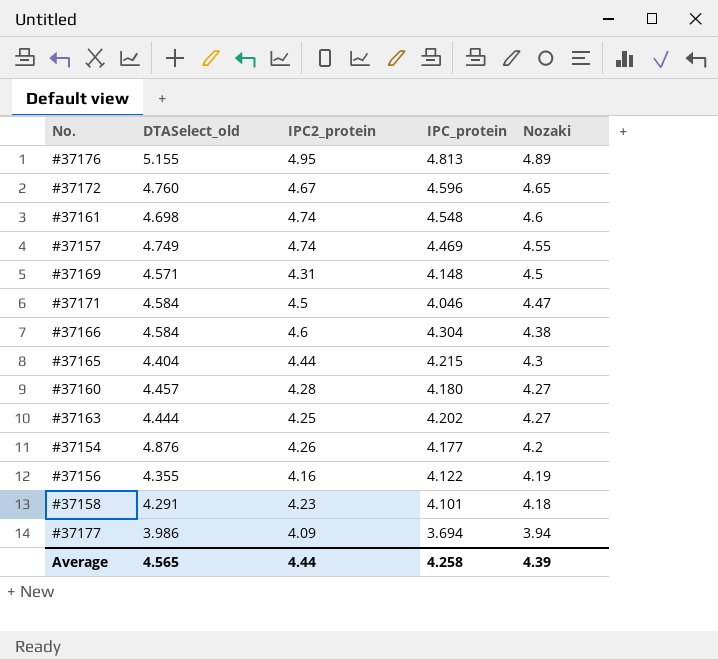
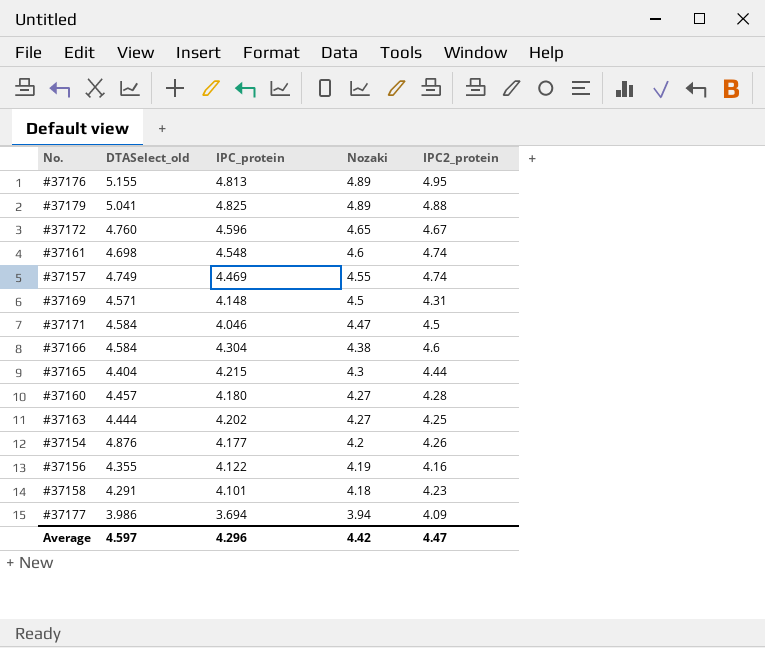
column IPC2_protein | position: 3 -> 5
row #37179: none -> 5.041 | 4.825 | 4.89 | 4.88
Average | DTASelect_old: 4.565 -> 4.597
Average | IPC_protein: 4.258 -> 4.296
Average | Nozaki: 4.39 -> 4.42
Average | IPC2_protein: 4.44 -> 4.47

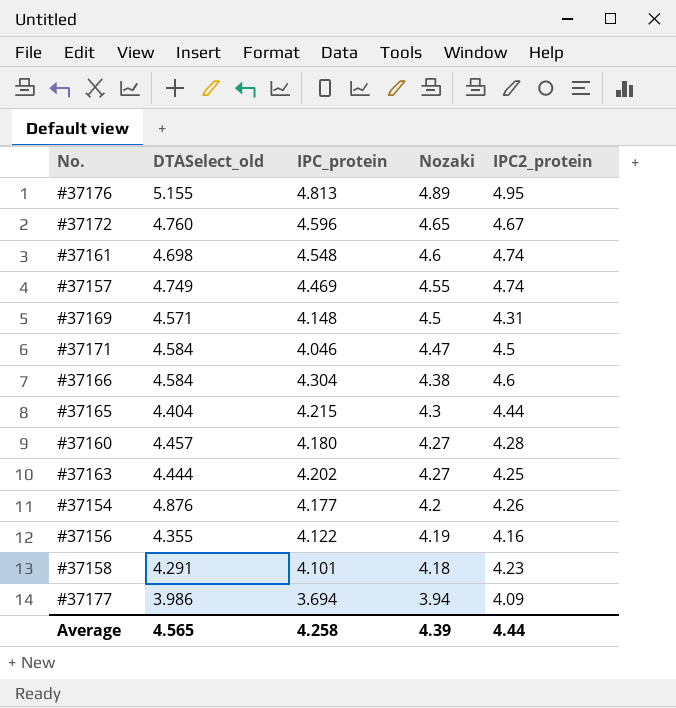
row #37179: 5.041 | 4.825 | 4.89 | 4.88 -> none
Average | DTASelect_old: 4.597 -> 4.565
Average | IPC_protein: 4.296 -> 4.258
Average | Nozaki: 4.42 -> 4.39
Average | IPC2_protein: 4.47 -> 4.44

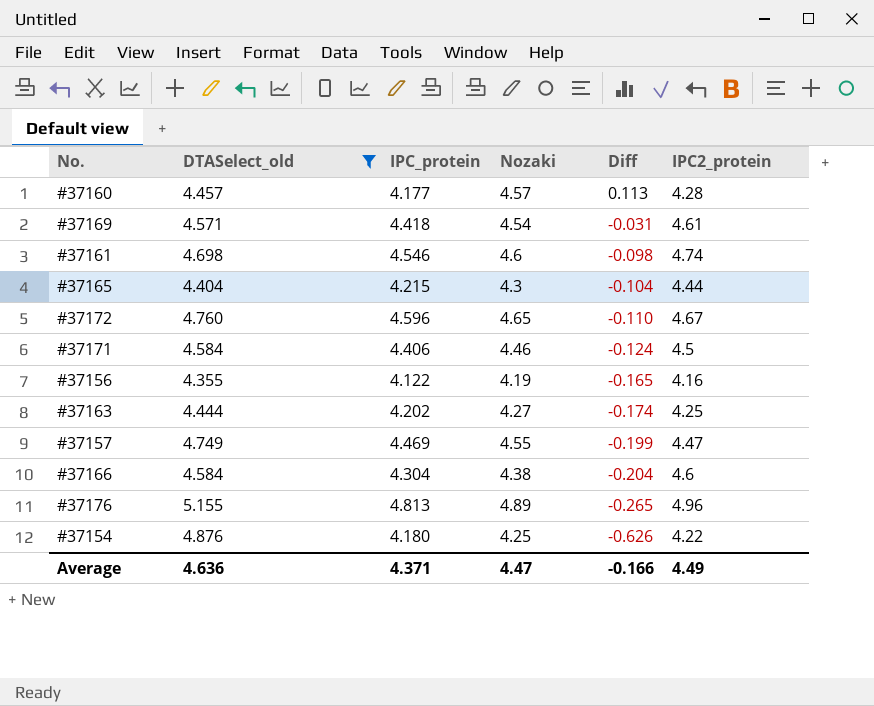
filter: none -> DTASelect_old >= 4.355
row order: Nozaki descending -> Diff descending
column Diff | formula: none -> [Nozaki] - [DTASelect_old]
#37160 | IPC_protein: 4.180 -> 4.177
#37160 | Nozaki: 4.27 -> 4.57
#37169 | IPC_protein: 4.148 -> 4.418
#37169 | Nozaki: 4.5 -> 4.54
#37169 | IPC2_protein: 4.31 -> 4.61
#37161 | IPC_protein: 4.548 -> 4.546
#37171 | IPC_protein: 4.046 -> 4.406
#37171 | Nozaki: 4.47 -> 4.46
#37157 | IPC2_protein: 4.74 -> 4.47
#37176 | IPC2_protein: 4.95 -> 4.96
#37154 | IPC_protein: 4.177 -> 4.180
#37154 | Nozaki: 4.2 -> 4.25
#37154 | IPC2_protein: 4.26 -> 4.22
Average | DTASelect_old: 4.565 -> 4.636
Average | IPC_protein: 4.258 -> 4.371
Average | Nozaki: 4.39 -> 4.47
Average | IPC2_protein: 4.44 -> 4.49

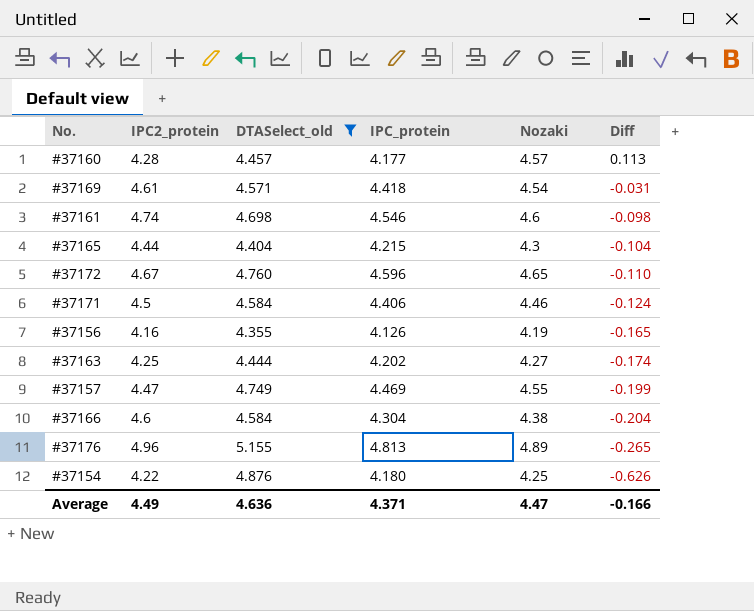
column IPC2_protein | position: 6 -> 2
#37156 | IPC_protein: 4.122 -> 4.126

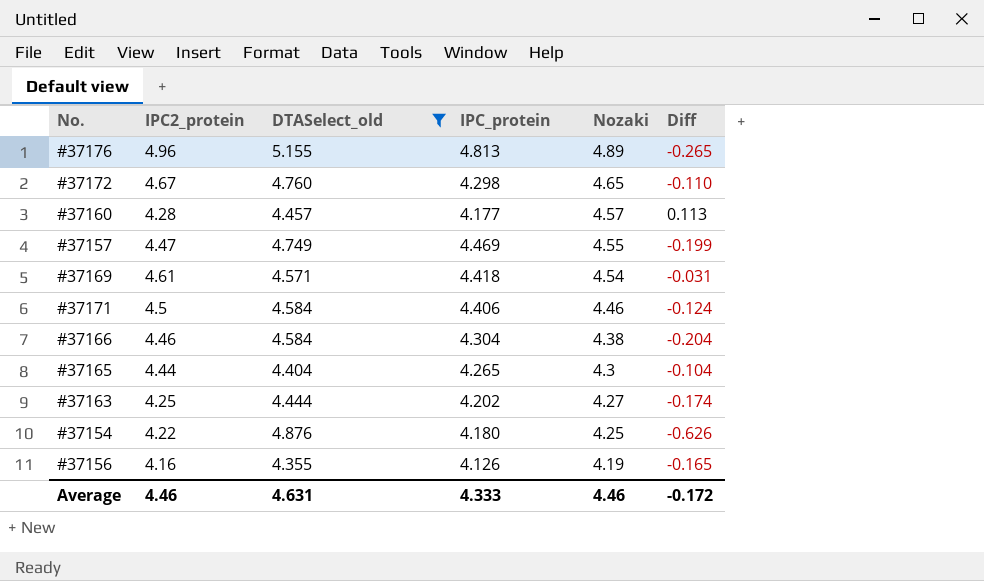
row order: Diff descending -> Nozaki descending
row #37161: 4.74 | 4.698 | 4.546 | 4.6 | -0.098 -> none
#37172 | IPC_protein: 4.596 -> 4.298
#37166 | IPC2_protein: 4.6 -> 4.46
#37165 | IPC_protein: 4.215 -> 4.265
Average | IPC2_protein: 4.49 -> 4.46
Average | DTASelect_old: 4.636 -> 4.631
Average | IPC_protein: 4.371 -> 4.333
Average | Nozaki: 4.47 -> 4.46
Average | Diff: -0.166 -> -0.172

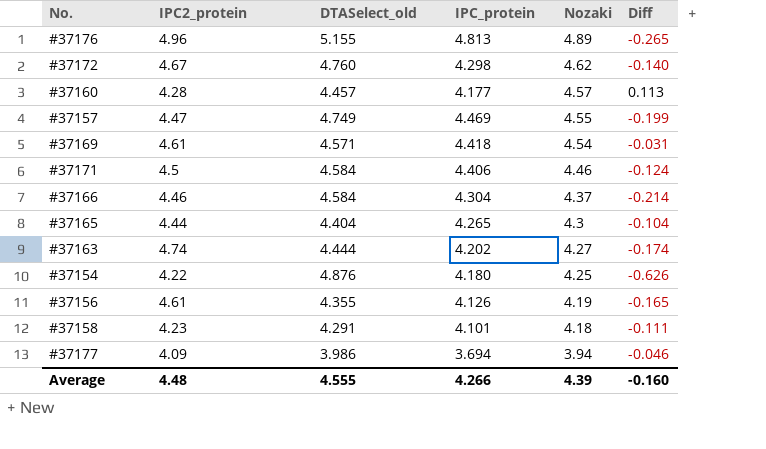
filter: DTASelect_old >= 4.355 -> none
#37172 | Nozaki: 4.65 -> 4.62
#37172 | Diff: -0.110 -> -0.140
#37166 | Nozaki: 4.38 -> 4.37
#37166 | Diff: -0.204 -> -0.214
#37163 | IPC2_protein: 4.25 -> 4.74
#37156 | IPC2_protein: 4.16 -> 4.61
Average | IPC2_protein: 4.46 -> 4.48
Average | DTASelect_old: 4.631 -> 4.555
Average | IPC_protein: 4.333 -> 4.266
Average | Nozaki: 4.46 -> 4.39
Average | Diff: -0.172 -> -0.160

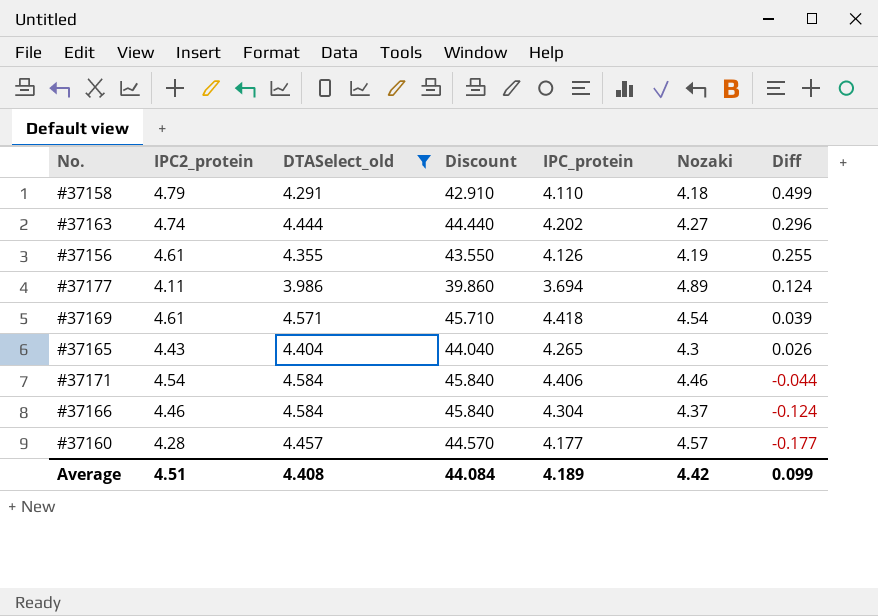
filter: none -> DTASelect_old <= 4.584
row order: Nozaki descending -> Diff descending
column Discount | formula: none -> [DTASelect_old] * 10
column Diff | formula: [Nozaki] - [DTASelect_old] -> [IPC2_protein] - [DTASelect_old]
#37158 | IPC2_protein: 4.23 -> 4.79
#37158 | IPC_protein: 4.101 -> 4.110
#37177 | IPC2_protein: 4.09 -> 4.11
#37177 | Nozaki: 3.94 -> 4.89
#37165 | IPC2_protein: 4.44 -> 4.43
#37171 | IPC2_protein: 4.5 -> 4.54
Average | IPC2_protein: 4.48 -> 4.51
Average | DTASelect_old: 4.555 -> 4.408
Average | IPC_protein: 4.266 -> 4.189
Average | Nozaki: 4.39 -> 4.42
Average | Diff: -0.160 -> 0.099

